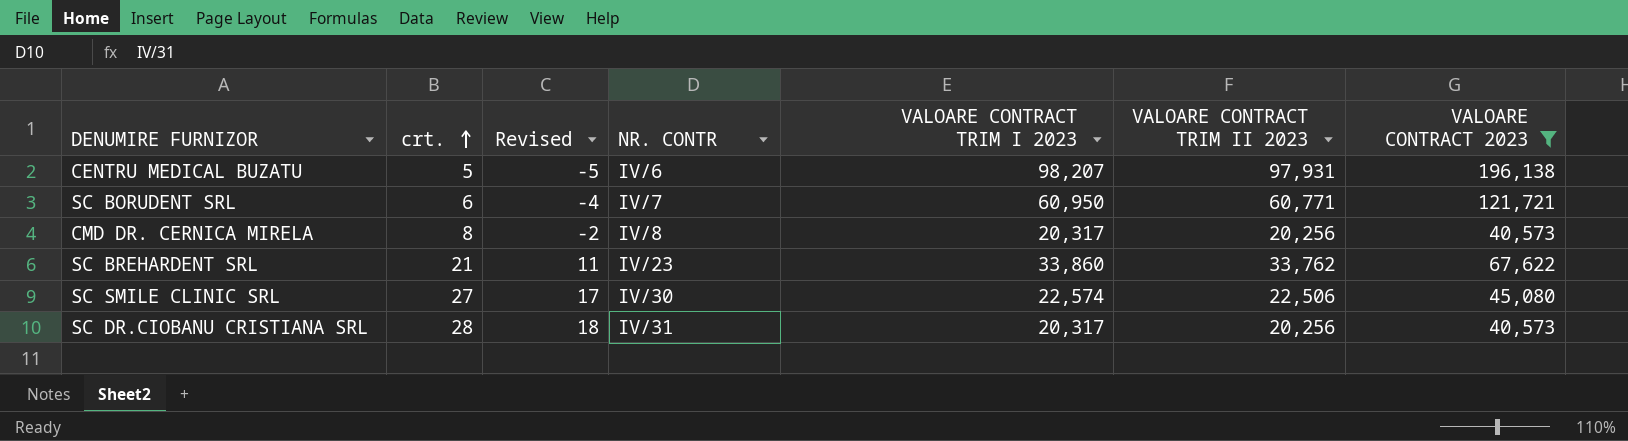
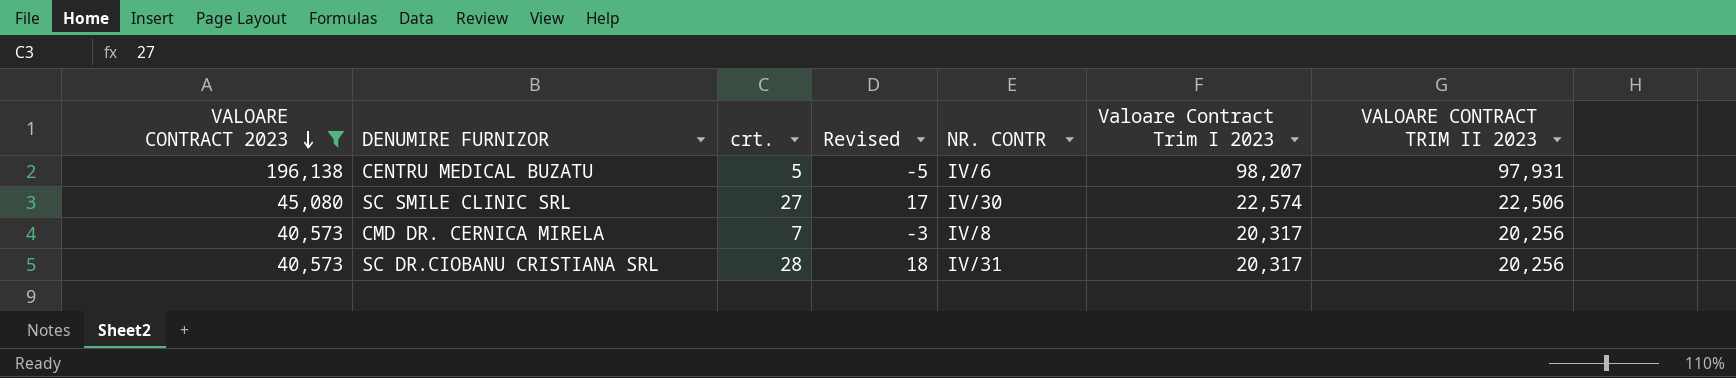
row order: crt. ascending -> VALOARE CONTRACT 2023 descending
column VALOARE CONTRACT 2023 | position: 7 -> 1
column name: VALOARE CONTRACT TRIM I 2023 -> Valoare Contract Trim I 2023
row SC BORUDENT SRL: 6 | -4 | IV/7 | 60,950 | 60,771 | 121,721 -> none
row SC BREHARDENT SRL: 21 | 11 | IV/23 | 33,860 | 33,762 | 67,622 -> none
CMD DR. CERNICA MIRELA | crt.: 8 -> 7
CMD DR. CERNICA MIRELA | Revised: -2 -> -3

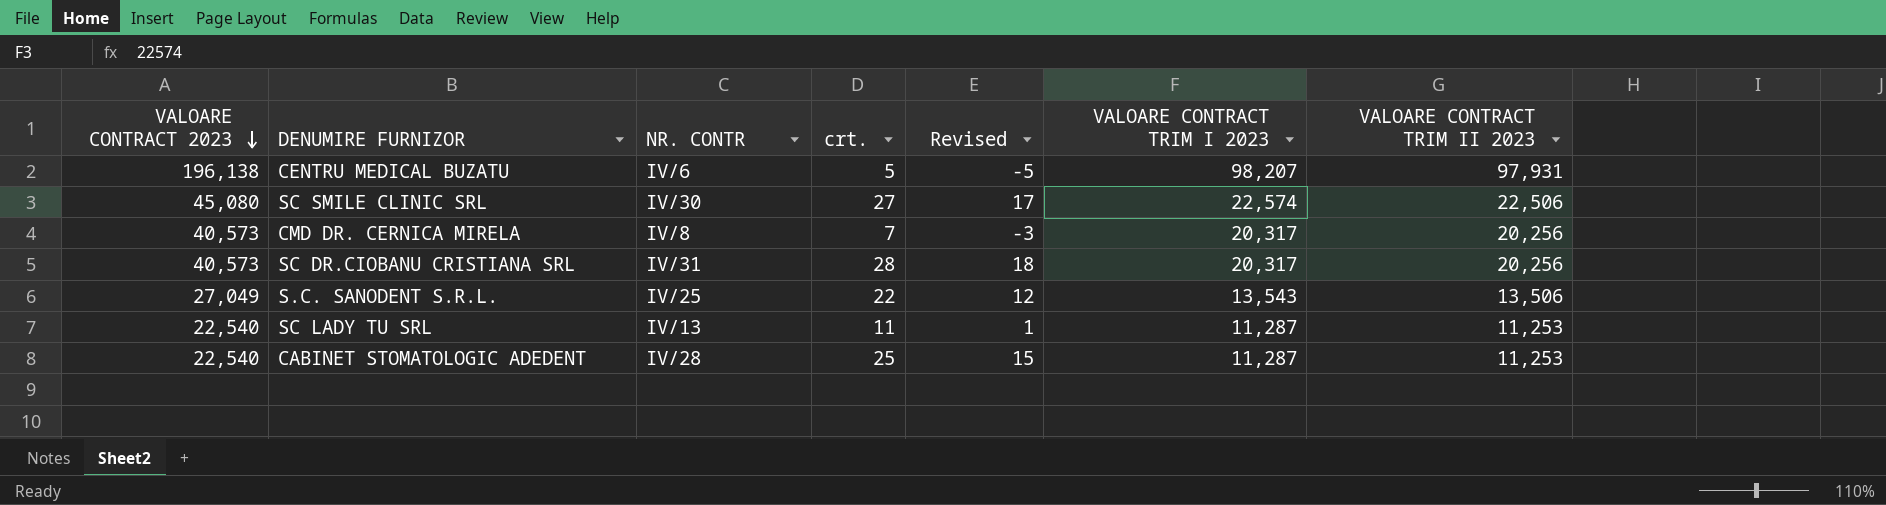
filter: VALOARE CONTRACT 2023 >= 40,573 -> none
column NR. CONTR | position: 5 -> 3
column name: Valoare Contract Trim I 2023 -> VALOARE CONTRACT TRIM I 2023

